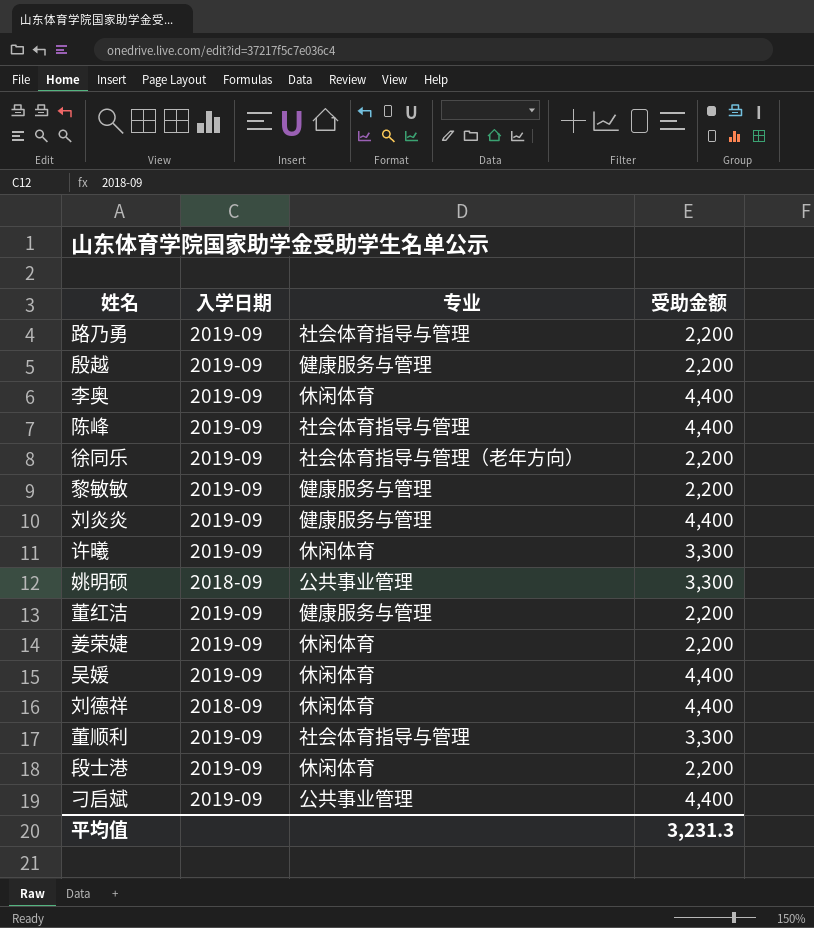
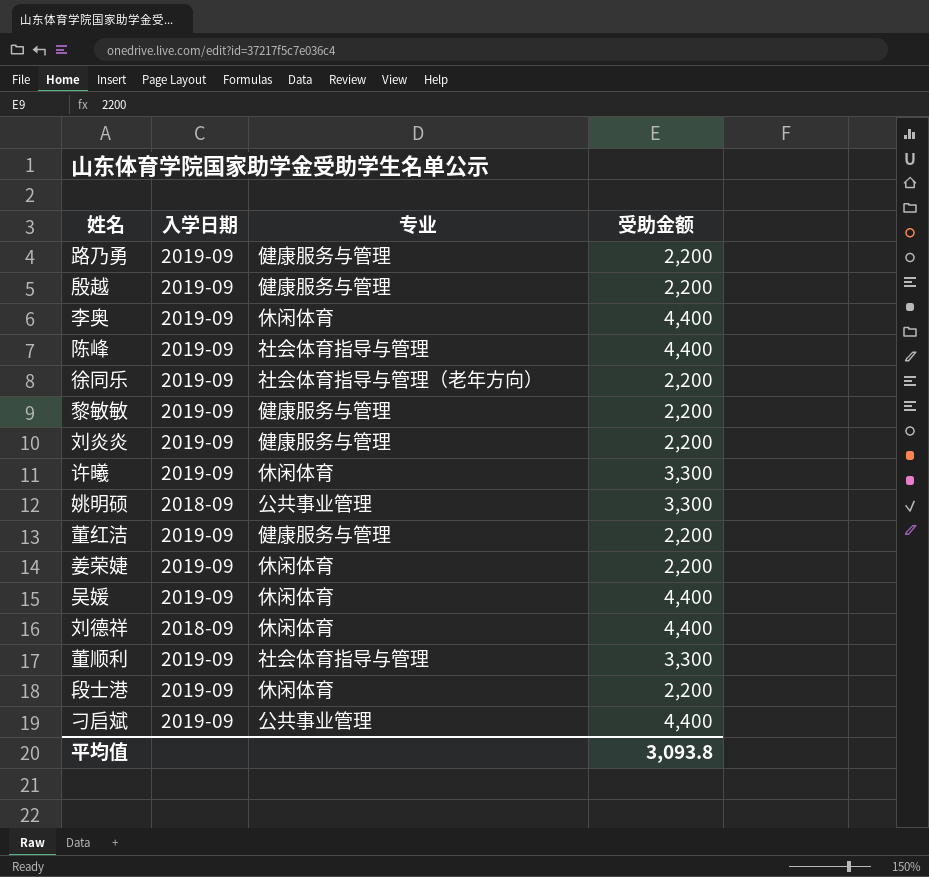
路乃勇 | 专业: 社会体育指导与管理 -> 健康服务与管理
刘炎炎 | 受助金额: 4,400 -> 2,200
平均值 | 受助金额: 3,231.3 -> 3,093.8

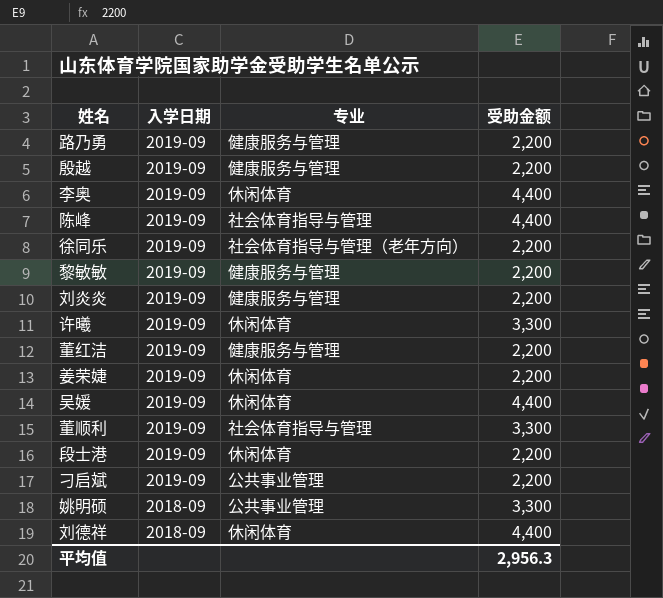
row order: none -> 入学日期 descending
刁启斌 | 受助金额: 4,400 -> 2,200
平均值 | 受助金额: 3,093.8 -> 2,956.3

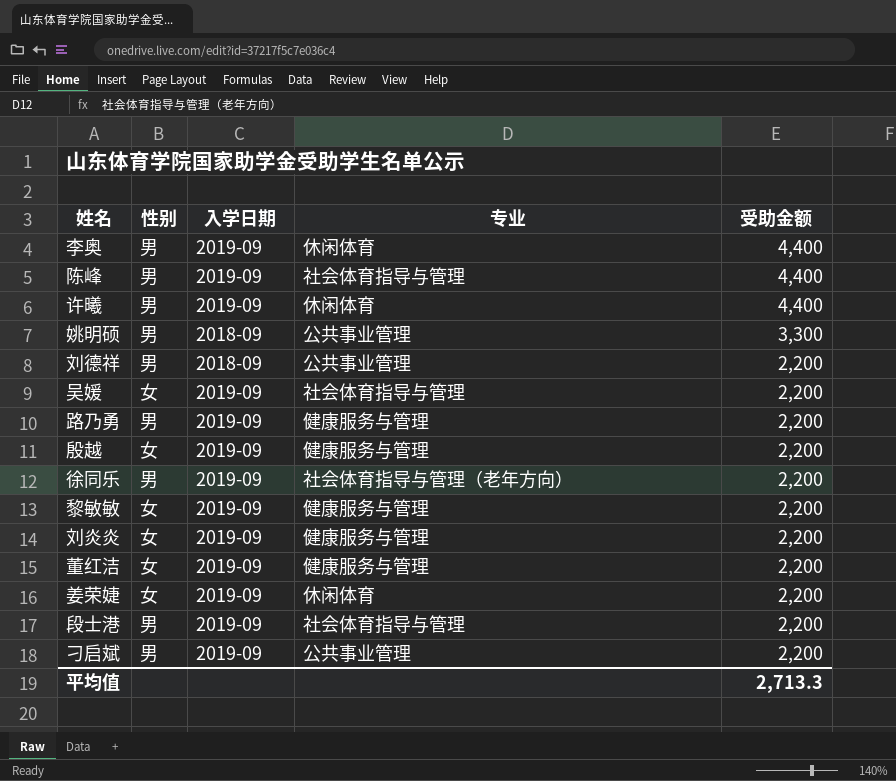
row order: 入学日期 descending -> 受助金额 descending
column 性别 | position: none -> 2
row 董顺利: 2019-09 | 社会体育指导与管理 | 3,300 -> none
许曦 | 受助金额: 3,300 -> 4,400
刘德祥 | 专业: 休闲体育 -> 公共事业管理
刘德祥 | 受助金额: 4,400 -> 2,200
吴媛 | 专业: 休闲体育 -> 社会体育指导与管理
吴媛 | 受助金额: 4,400 -> 2,200
段士港 | 专业: 休闲体育 -> 社会体育指导与管理
平均值 | 受助金额: 2,956.3 -> 2,713.3

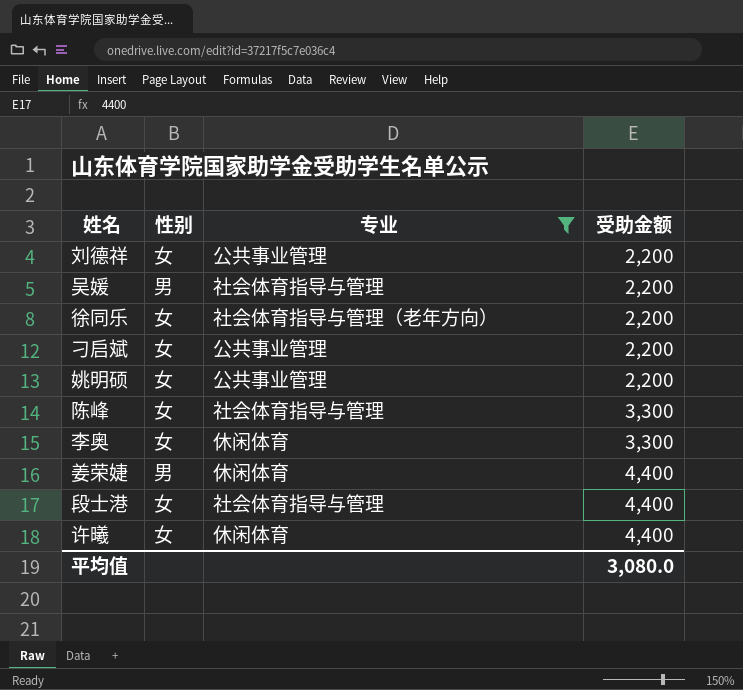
filter: none -> 专业 != 健康服务与管理
row order: 受助金额 descending -> 受助金额 ascending
column 入学日期 | position: 3 -> none
刘德祥 | 性别: 男 -> 女
吴媛 | 性别: 女 -> 男
徐同乐 | 性别: 男 -> 女
刁启斌 | 性别: 男 -> 女
姚明硕 | 性别: 男 -> 女
姚明硕 | 受助金额: 3,300 -> 2,200
陈峰 | 性别: 男 -> 女
陈峰 | 受助金额: 4,400 -> 3,300
李奥 | 性别: 男 -> 女
李奥 | 受助金额: 4,400 -> 3,300
姜荣婕 | 性别: 女 -> 男
姜荣婕 | 受助金额: 2,200 -> 4,400
段士港 | 性别: 男 -> 女
段士港 | 受助金额: 2,200 -> 4,400
许曦 | 性别: 男 -> 女
平均值 | 受助金额: 2,713.3 -> 3,080.0

